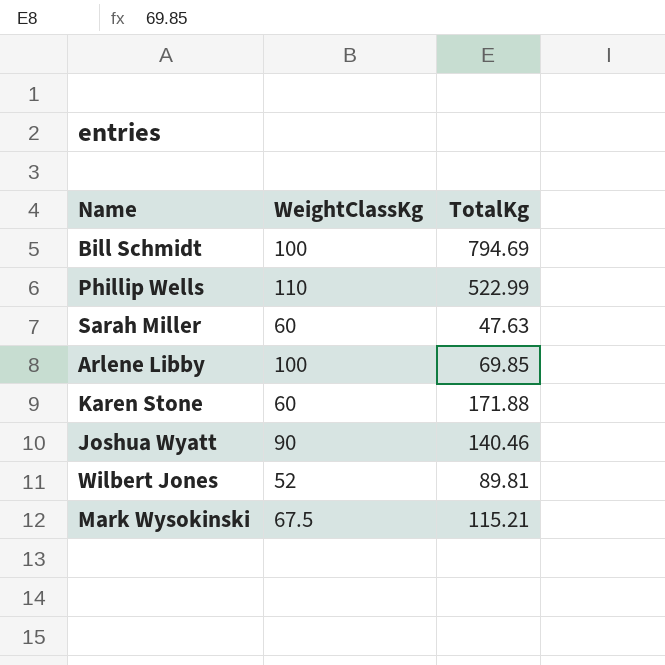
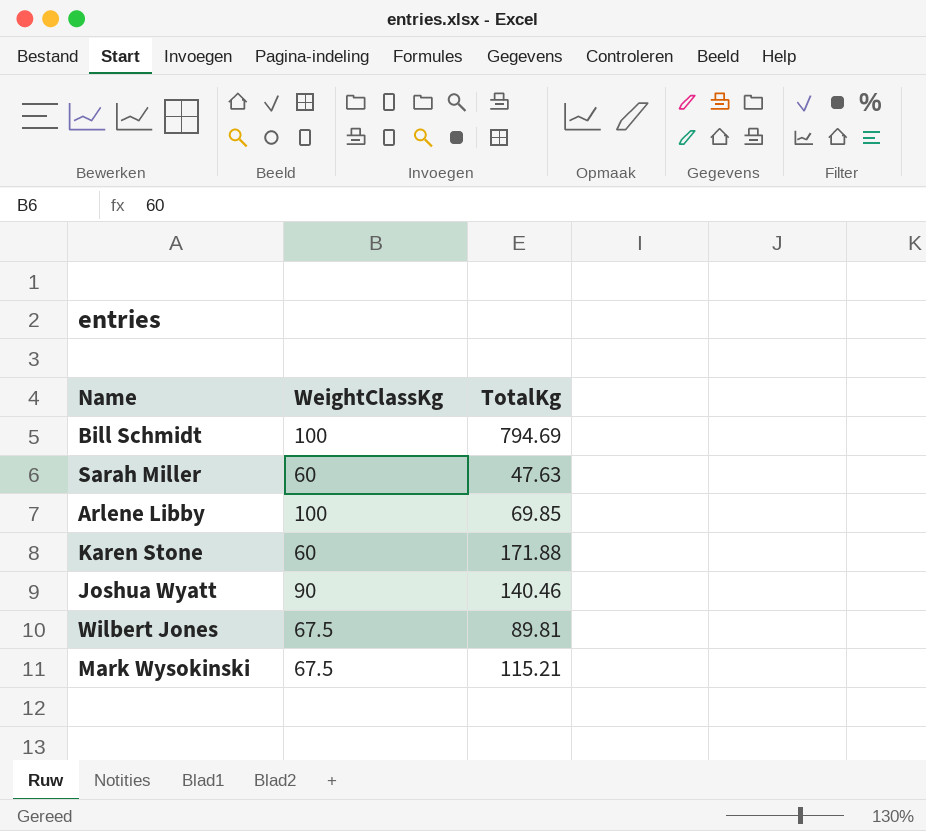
row Phillip Wells: 110 | 522.99 -> none
Wilbert Jones | WeightClassKg: 52 -> 67.5

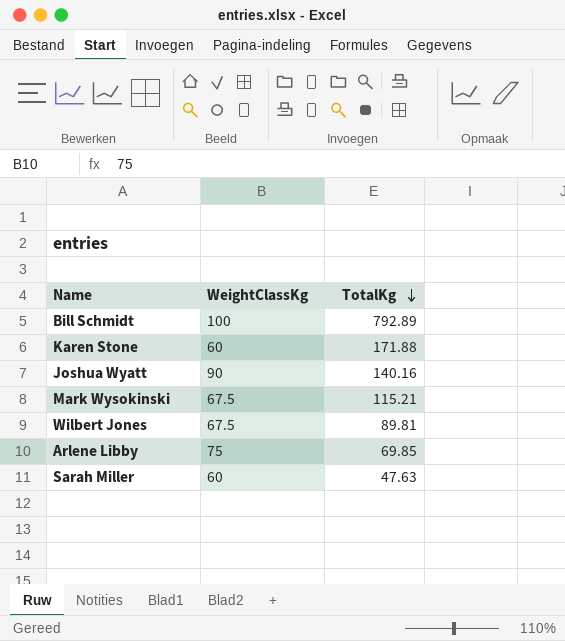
row order: none -> TotalKg descending
Bill Schmidt | TotalKg: 794.69 -> 792.89
Joshua Wyatt | TotalKg: 140.46 -> 140.16
Arlene Libby | WeightClassKg: 100 -> 75

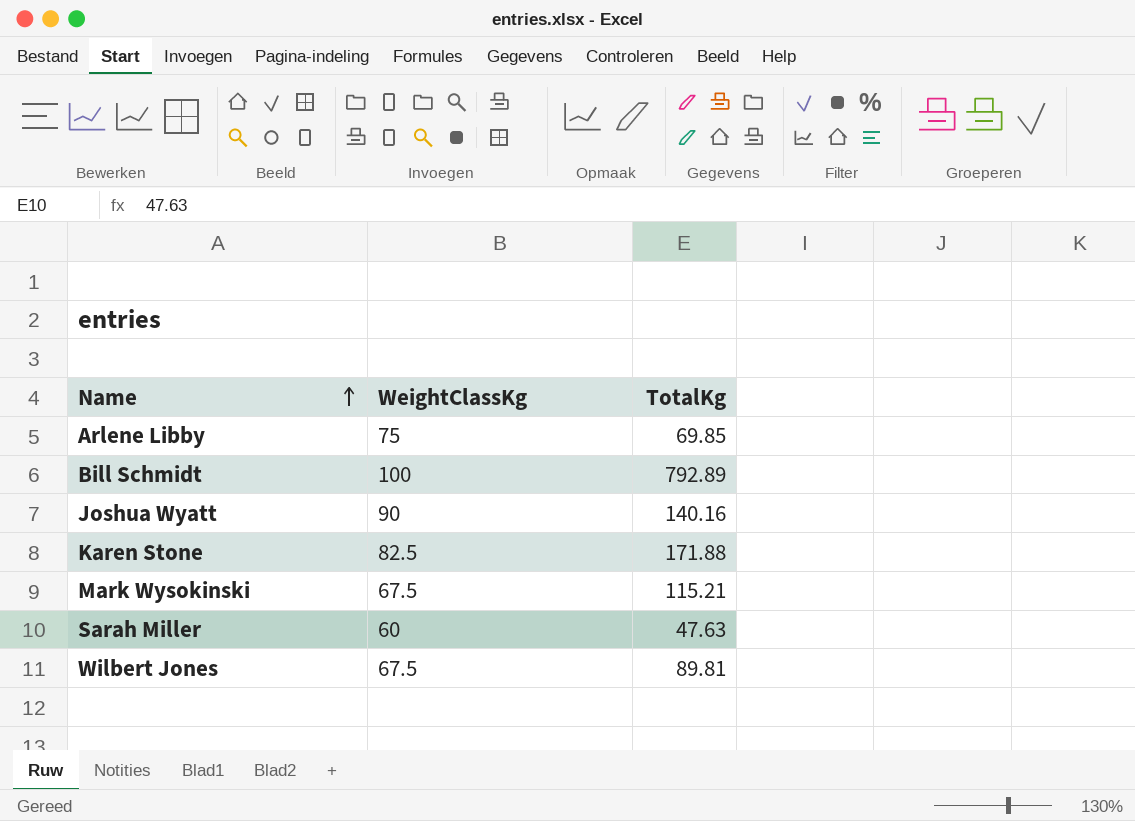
row order: TotalKg descending -> Name ascending
Karen Stone | WeightClassKg: 60 -> 82.5

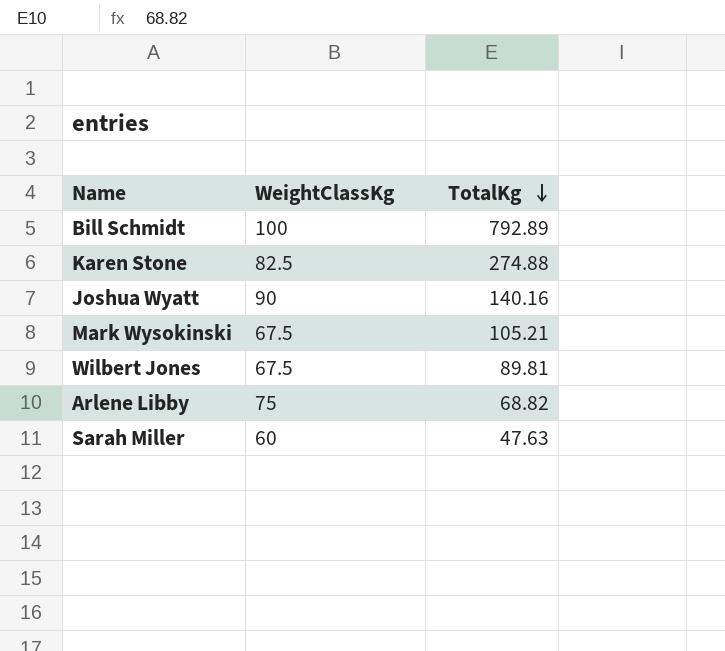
row order: Name ascending -> TotalKg descending
Karen Stone | TotalKg: 171.88 -> 274.88
Mark Wysokinski | TotalKg: 115.21 -> 105.21
Arlene Libby | TotalKg: 69.85 -> 68.82

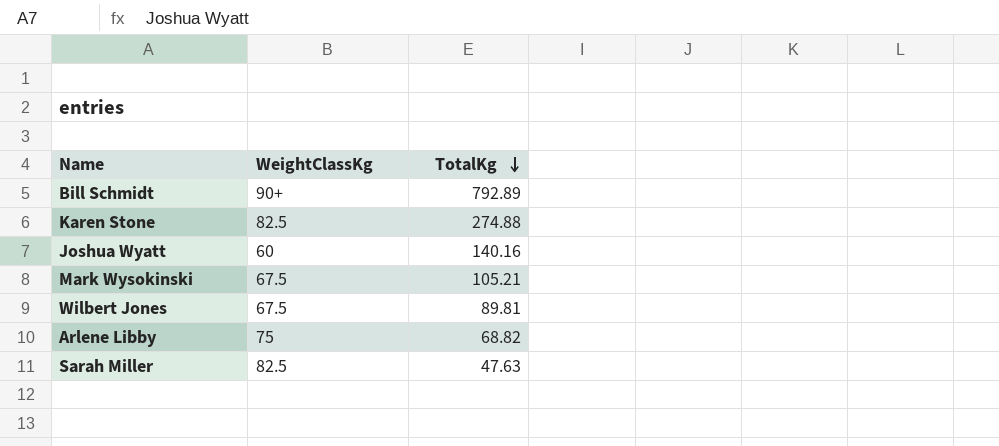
Bill Schmidt | WeightClassKg: 100 -> 90+
Joshua Wyatt | WeightClassKg: 90 -> 60
Sarah Miller | WeightClassKg: 60 -> 82.5

